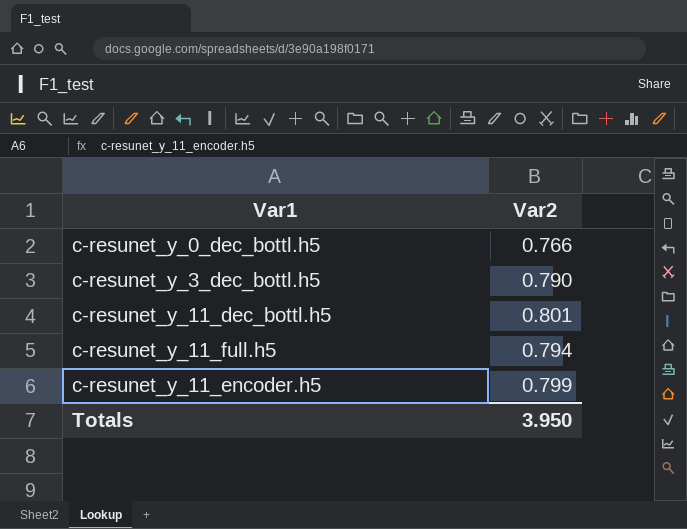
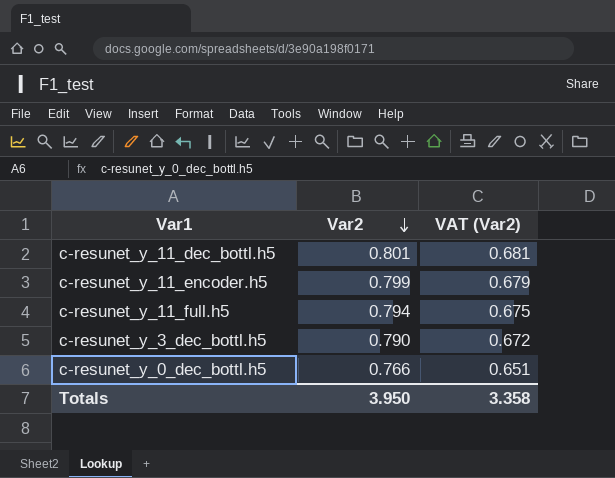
row order: none -> Var2 descending
column VAT (Var2) | formula: none -> [Var2] * 0.85

